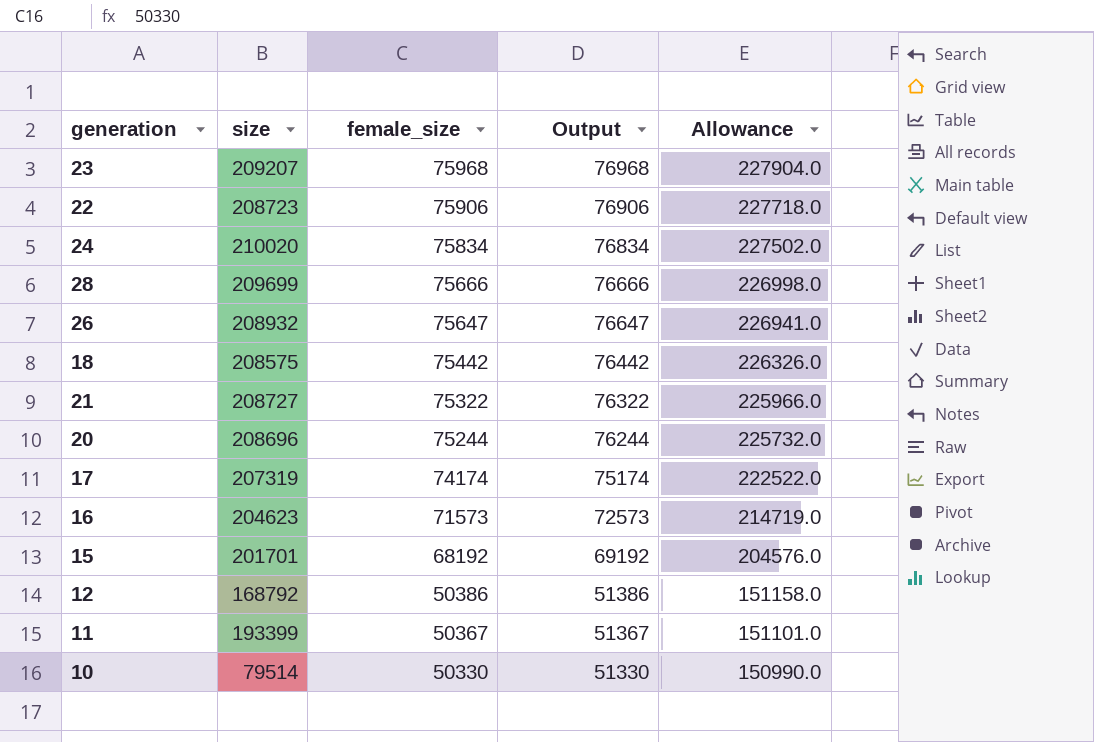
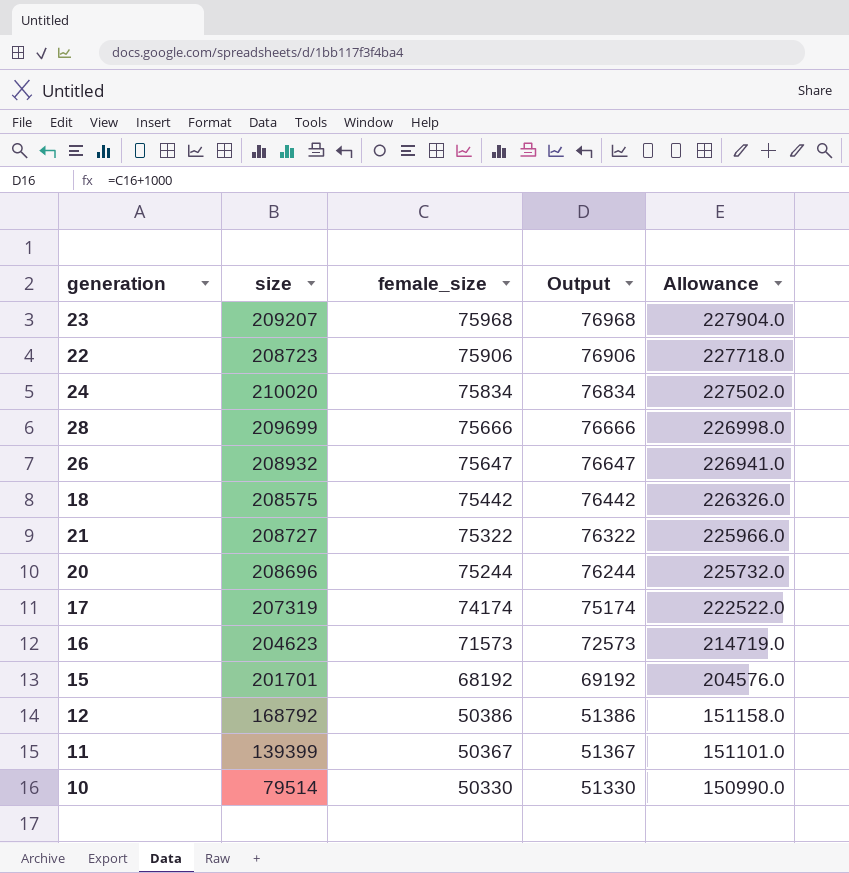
11 | size: 193399 -> 139399

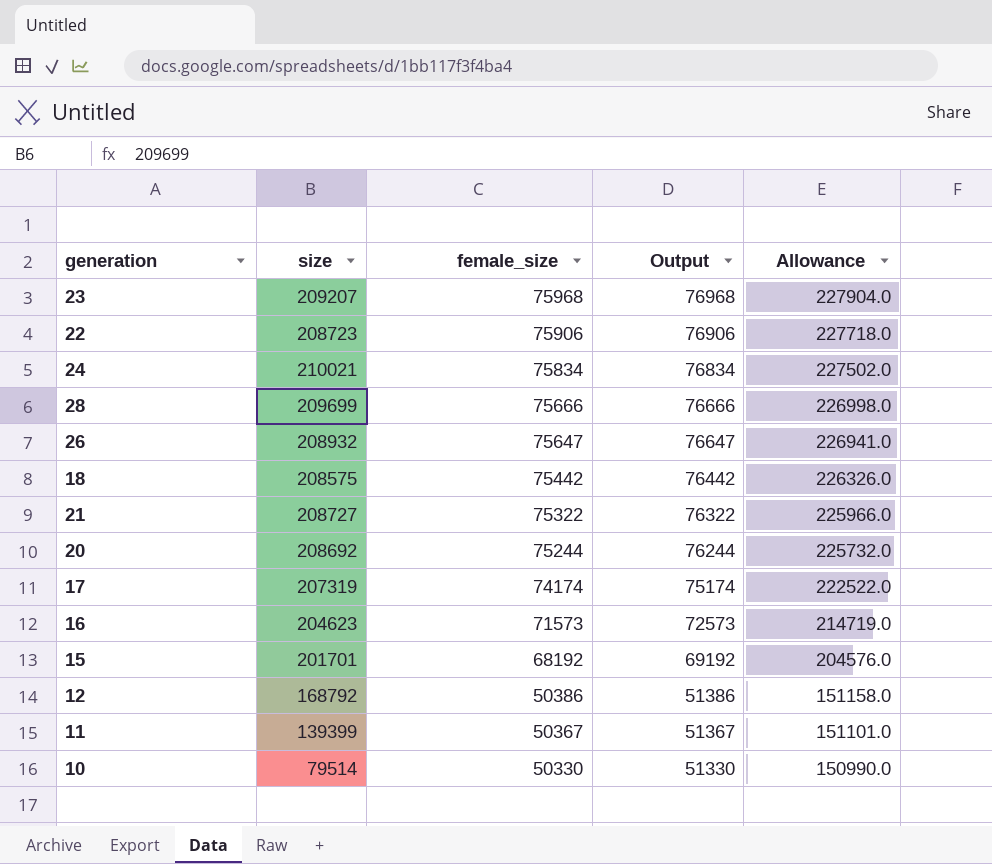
24 | size: 210020 -> 210021
20 | size: 208696 -> 208692

